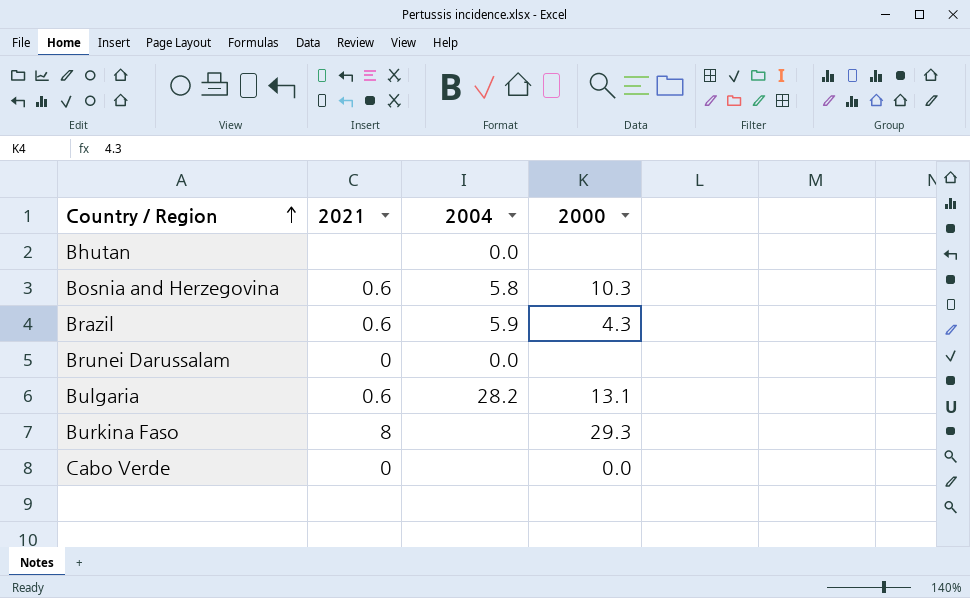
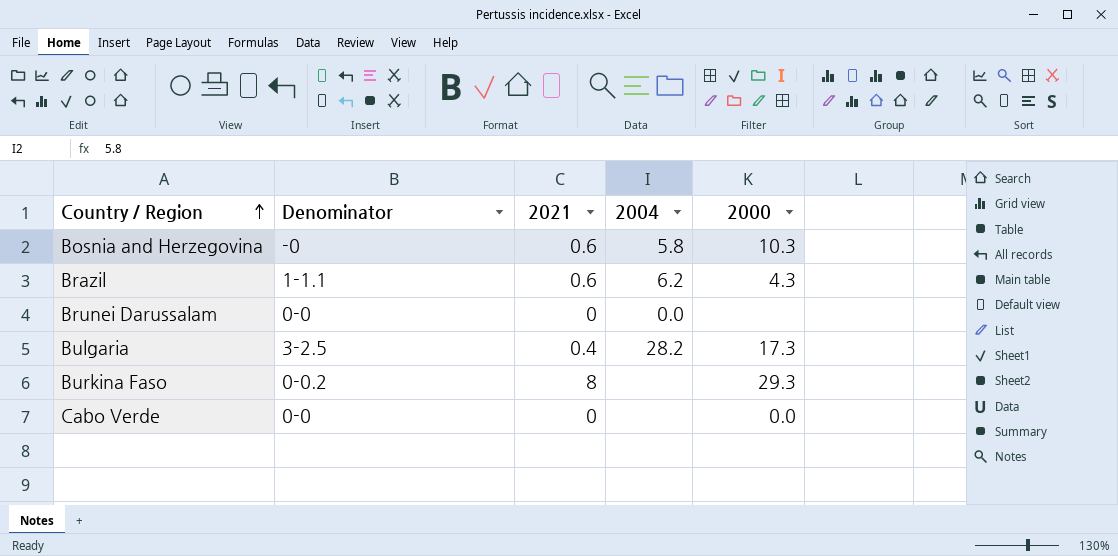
column Denominator | position: none -> 2
row Bhutan: none | 0.0 | none -> none
Brazil | 2004: 5.9 -> 6.2
Bulgaria | 2021: 0.6 -> 0.4
Bulgaria | 2000: 13.1 -> 17.3

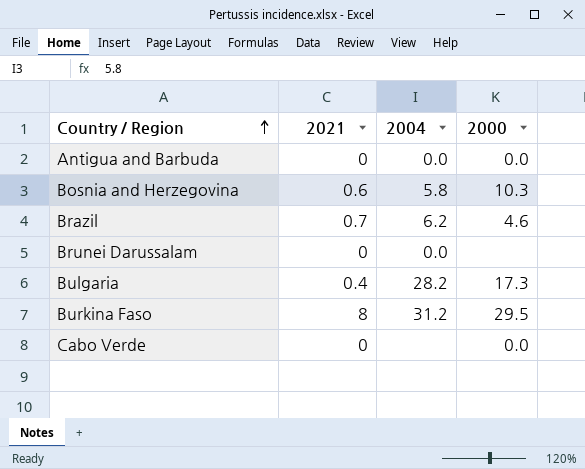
column Denominator | position: 2 -> none
row Antigua and Barbuda: none -> 0 | 0.0 | 0.0
Brazil | 2021: 0.6 -> 0.7
Brazil | 2000: 4.3 -> 4.6
Burkina Faso | 2004: none -> 31.2
Burkina Faso | 2000: 29.3 -> 29.5

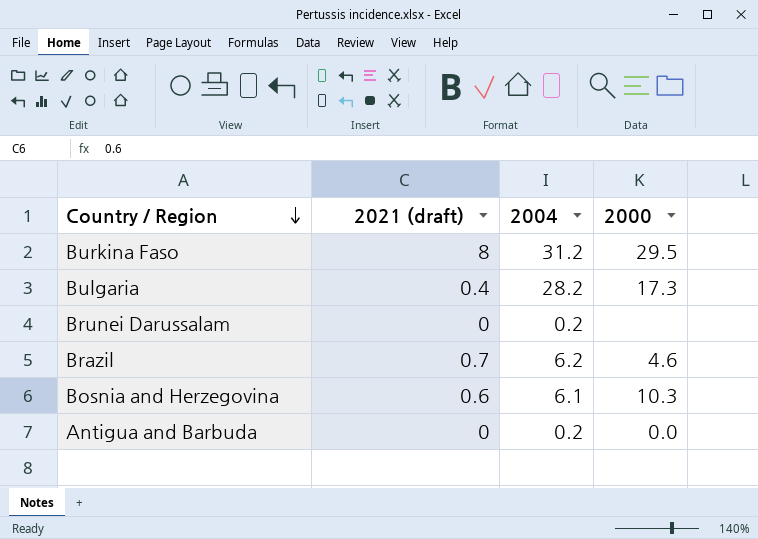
row order: Country / Region ascending -> Country / Region descending
column name: 2021 -> 2021 (draft)
row Cabo Verde: 0 | none | 0.0 -> none
Brunei Darussalam | 2004: 0.0 -> 0.2
Bosnia and Herzegovina | 2004: 5.8 -> 6.1
Antigua and Barbuda | 2004: 0.0 -> 0.2

